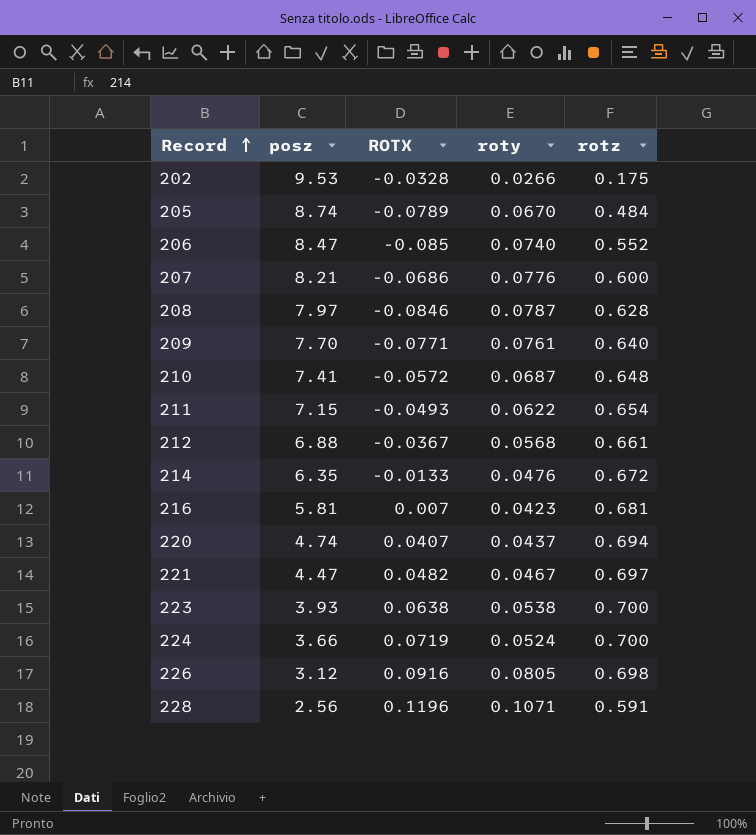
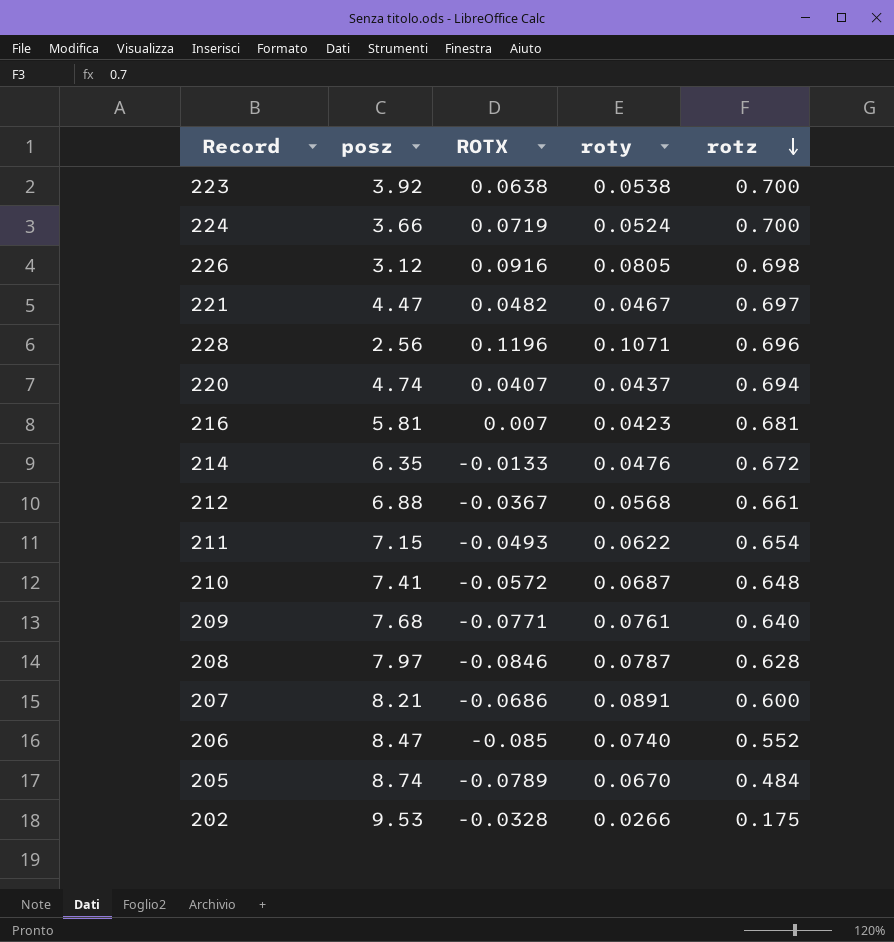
row order: Record ascending -> rotz descending
223 | posz: 3.93 -> 3.92
228 | rotz: 0.591 -> 0.696
209 | posz: 7.70 -> 7.68
207 | roty: 0.0776 -> 0.0891

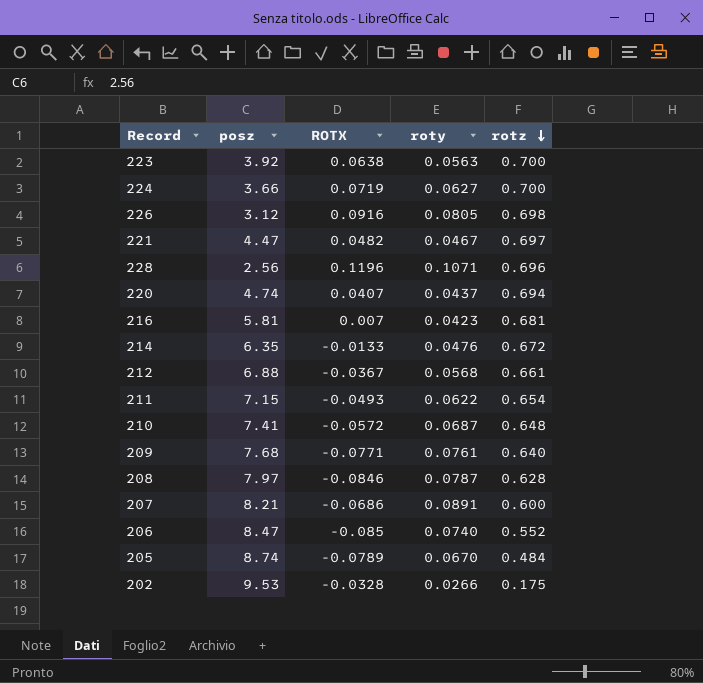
223 | roty: 0.0538 -> 0.0563
224 | roty: 0.0524 -> 0.0627

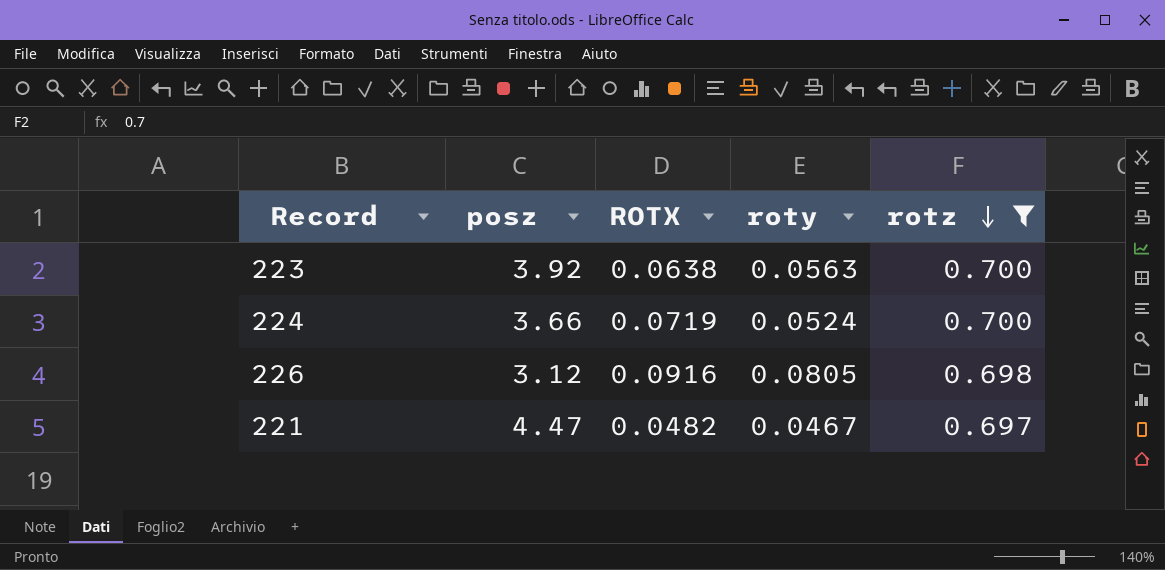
filter: none -> rotz >= 0.697
224 | roty: 0.0627 -> 0.0524

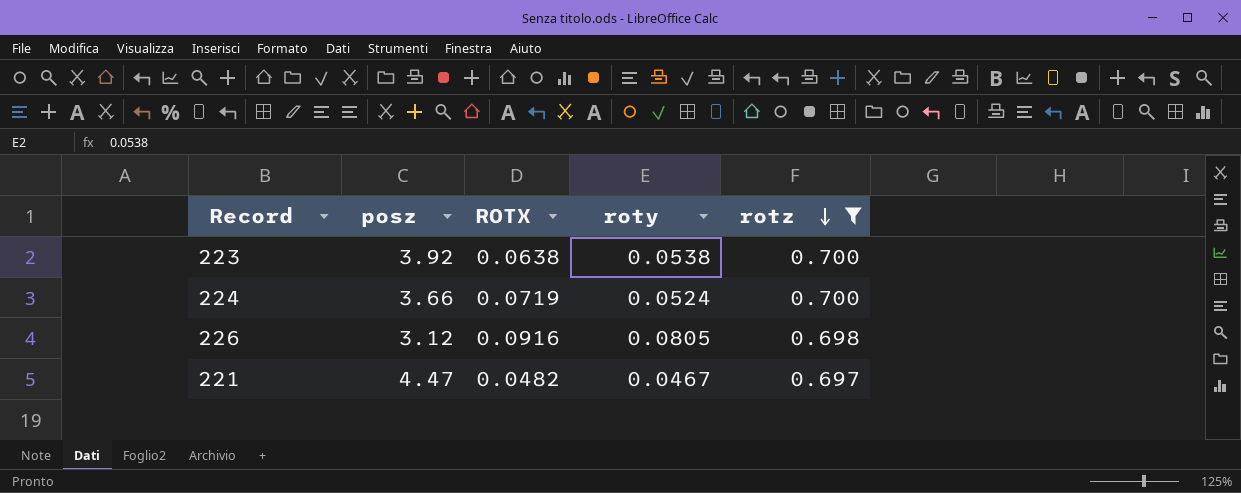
223 | roty: 0.0563 -> 0.0538

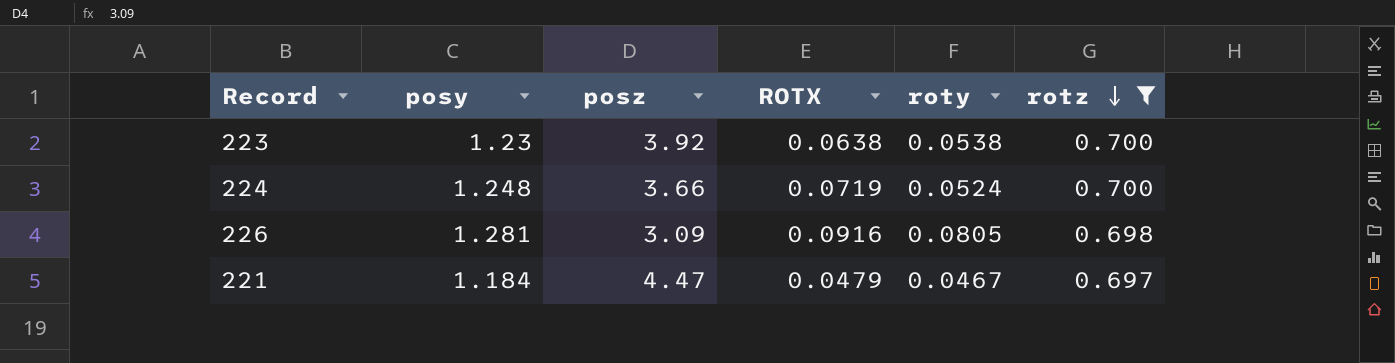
column posy | position: none -> 2
226 | posz: 3.12 -> 3.09
221 | ROTX: 0.0482 -> 0.0479

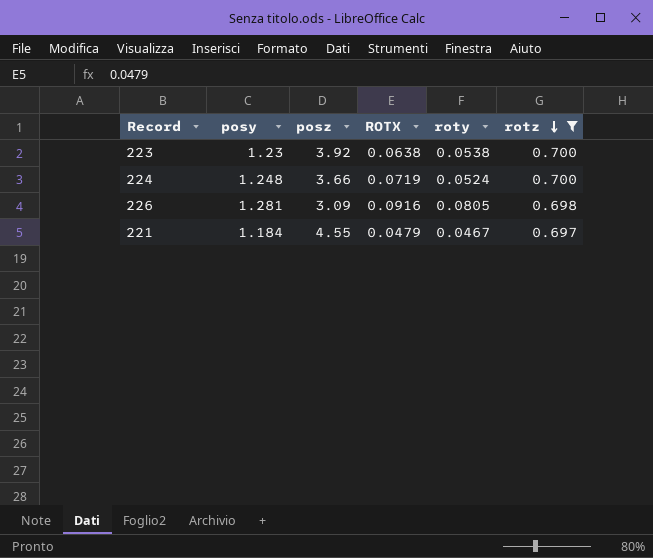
221 | posz: 4.47 -> 4.55

